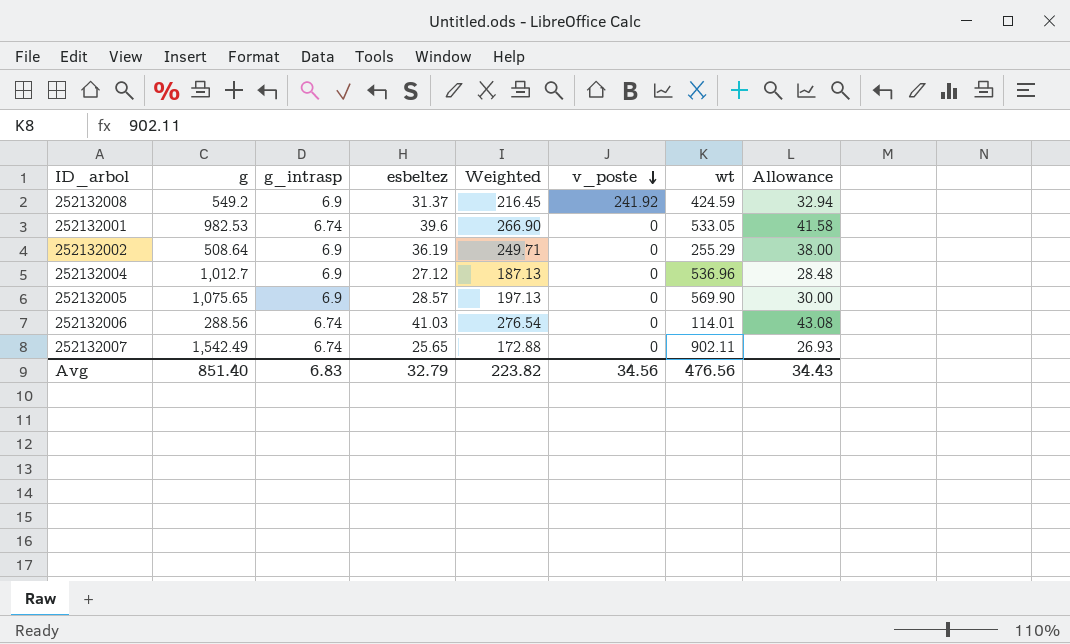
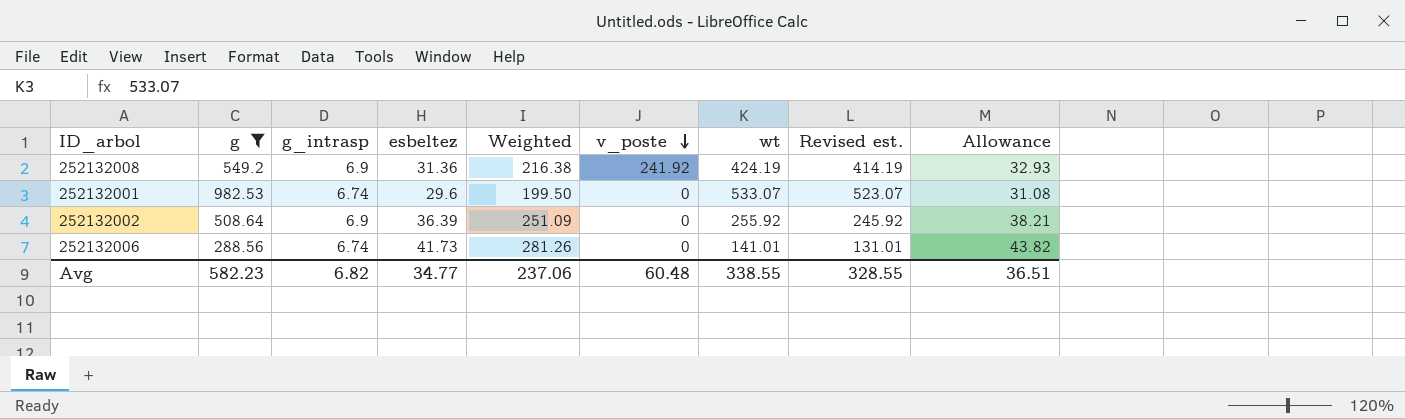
filter: none -> g <= 982.53
column Revised est. | formula: none -> [wt] - 10
252132008 | esbeltez: 31.37 -> 31.36
252132008 | Weighted: 216.45 -> 216.38
252132008 | wt: 424.59 -> 424.19
252132008 | Allowance: 32.94 -> 32.93
252132001 | esbeltez: 39.6 -> 29.6
252132001 | Weighted: 266.90 -> 199.50
252132001 | wt: 533.05 -> 533.07
252132001 | Allowance: 41.58 -> 31.08
252132002 | esbeltez: 36.19 -> 36.39
252132002 | Weighted: 249.71 -> 251.09
252132002 | wt: 255.29 -> 255.92
252132002 | Allowance: 38.00 -> 38.21
252132006 | esbeltez: 41.03 -> 41.73
252132006 | Weighted: 276.54 -> 281.26
252132006 | wt: 114.01 -> 141.01
252132006 | Allowance: 43.08 -> 43.82
Avg | g: 851.40 -> 582.23
Avg | g_intrasp: 6.83 -> 6.82
Avg | esbeltez: 32.79 -> 34.77
Avg | Weighted: 223.82 -> 237.06
Avg | v_poste: 34.56 -> 60.48
Avg | wt: 476.56 -> 338.55
Avg | Allowance: 34.43 -> 36.51

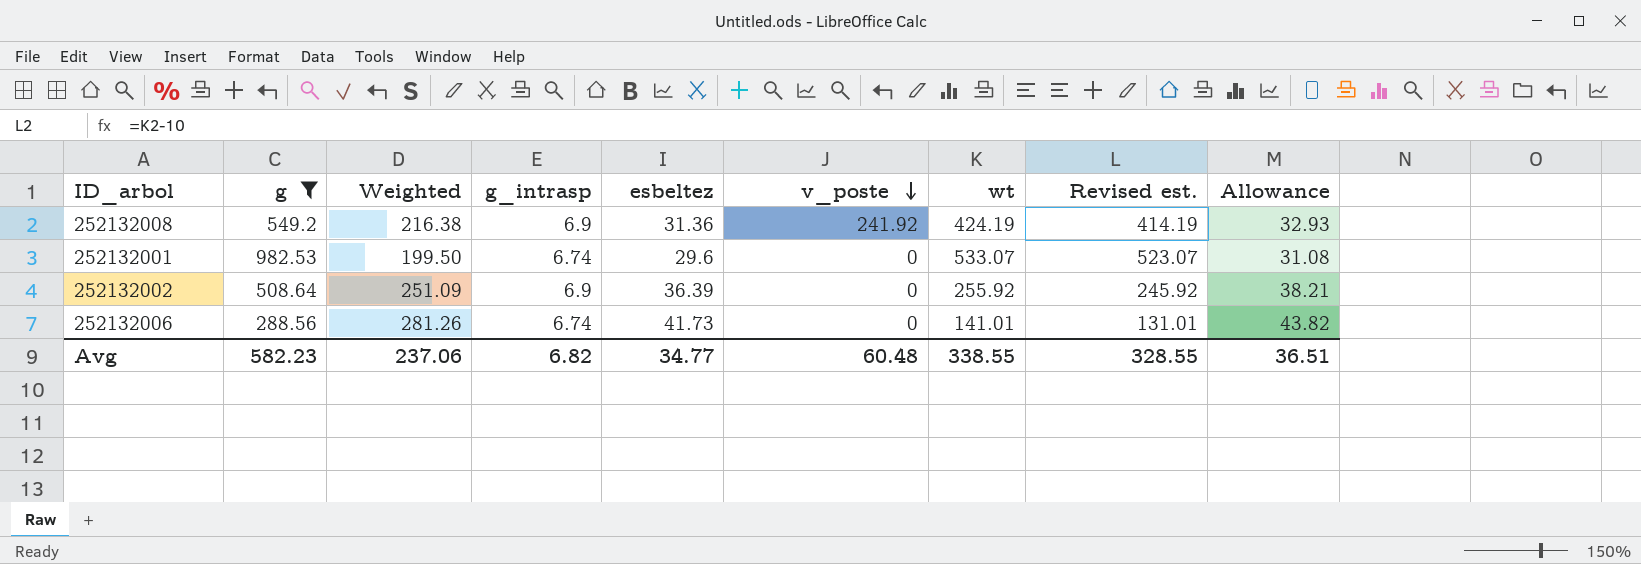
column Weighted | position: 5 -> 3

